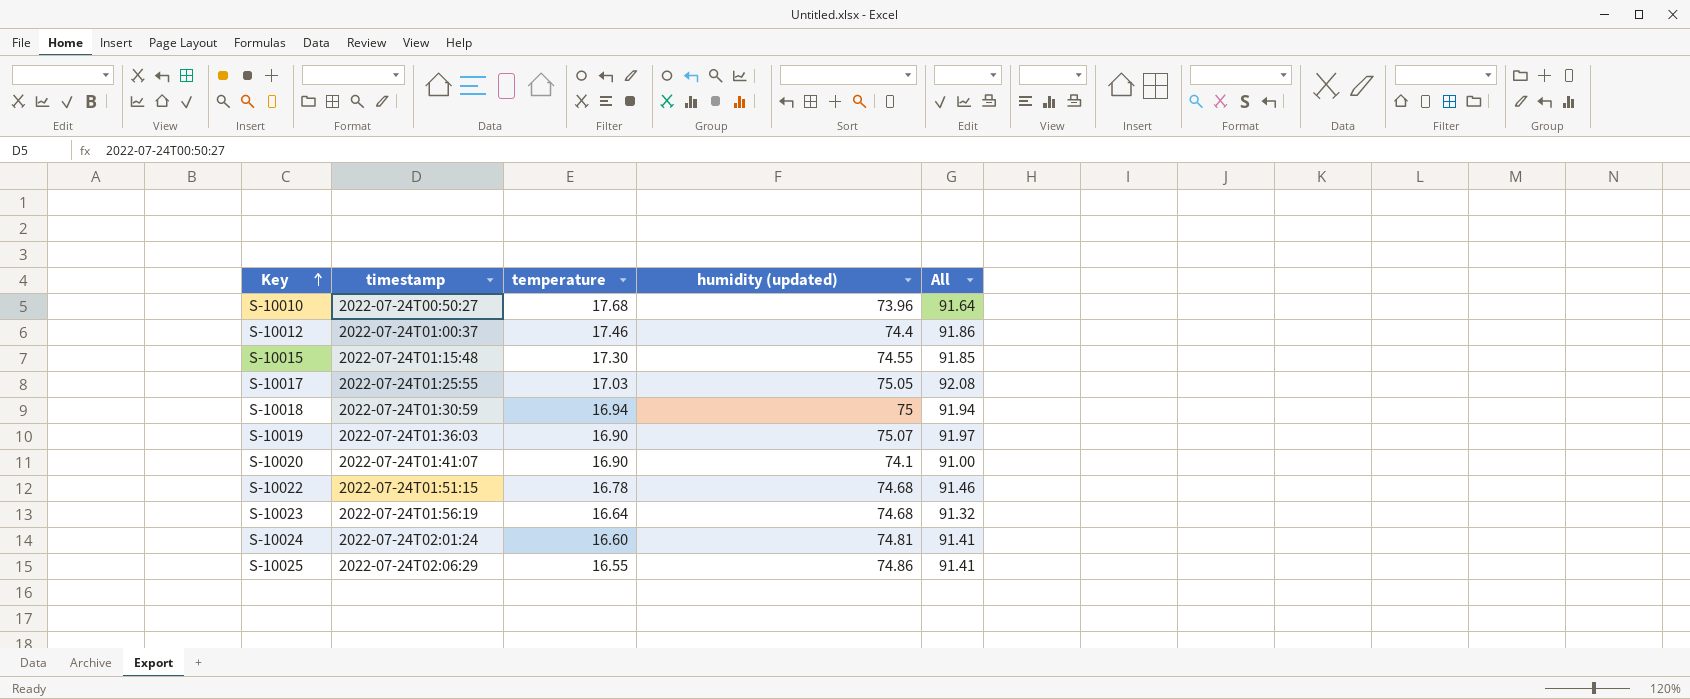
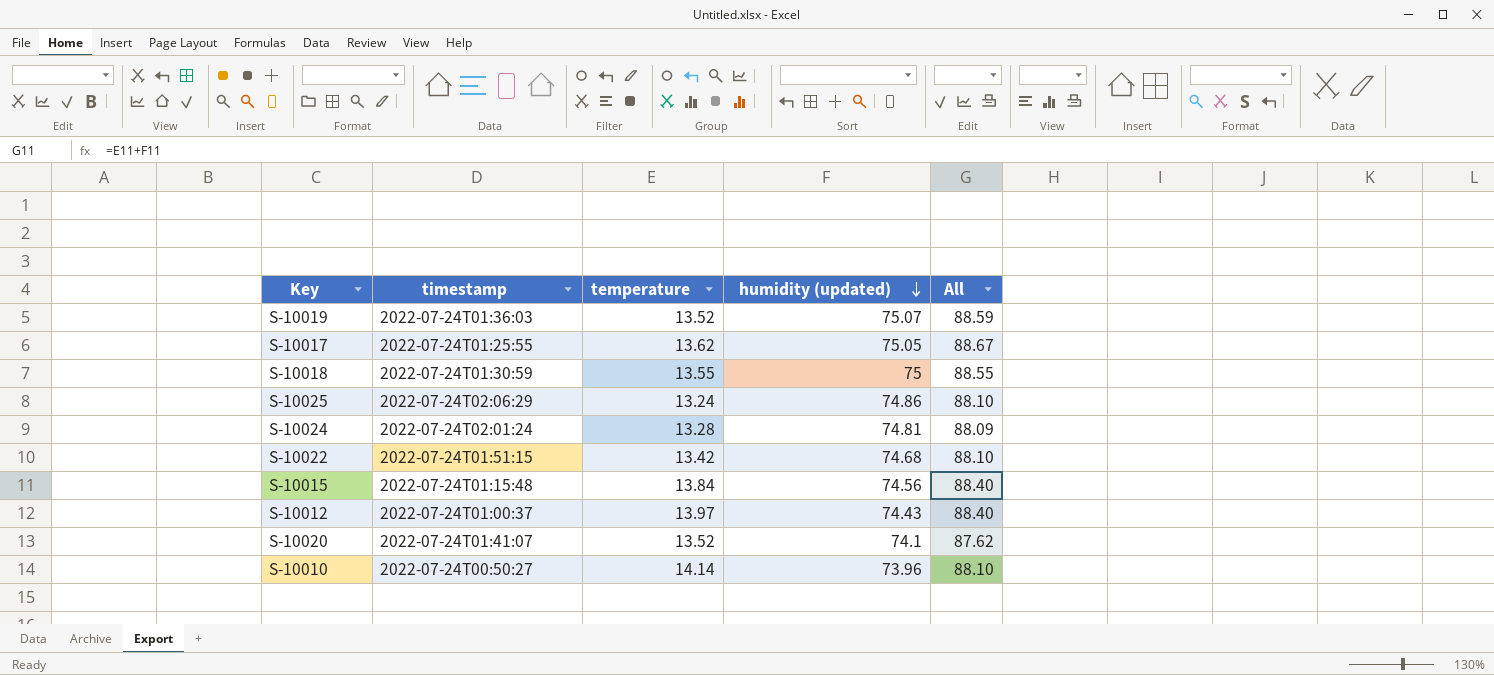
row order: Key ascending -> humidity (updated) descending
row S-10023: 2022-07-24T01:56:19 | 16.64 | 74.68 | 91.32 -> none
S-10019 | temperature: 16.90 -> 13.52
S-10019 | All: 91.97 -> 88.59
S-10017 | temperature: 17.03 -> 13.62
S-10017 | All: 92.08 -> 88.67
S-10018 | temperature: 16.94 -> 13.55
S-10018 | All: 91.94 -> 88.55
S-10025 | temperature: 16.55 -> 13.24
S-10025 | All: 91.41 -> 88.10
S-10024 | temperature: 16.60 -> 13.28
S-10024 | All: 91.41 -> 88.09
S-10022 | temperature: 16.78 -> 13.42
S-10022 | All: 91.46 -> 88.10
S-10015 | temperature: 17.30 -> 13.84
S-10015 | humidity (updated): 74.55 -> 74.56
S-10015 | All: 91.85 -> 88.40
S-10012 | temperature: 17.46 -> 13.97
S-10012 | humidity (updated): 74.4 -> 74.43
S-10012 | All: 91.86 -> 88.40
S-10020 | temperature: 16.90 -> 13.52
S-10020 | All: 91.00 -> 87.62
S-10010 | temperature: 17.68 -> 14.14
S-10010 | All: 91.64 -> 88.10

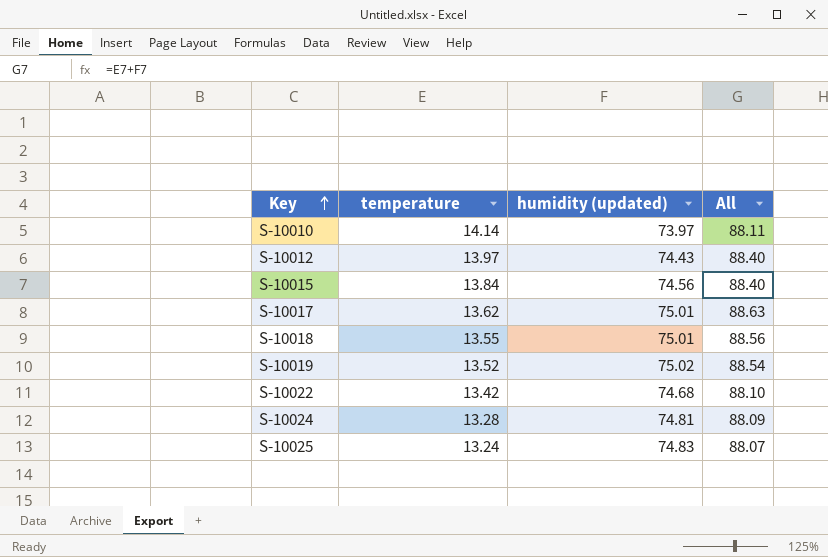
row order: humidity (updated) descending -> Key ascending
column timestamp | position: 2 -> none
row S-10020: 2022-07-24T01:41:07 | 13.52 | 74.1 | 87.62 -> none
S-10010 | humidity (updated): 73.96 -> 73.97
S-10010 | All: 88.10 -> 88.11
S-10017 | humidity (updated): 75.05 -> 75.01
S-10017 | All: 88.67 -> 88.63
S-10018 | humidity (updated): 75 -> 75.01
S-10018 | All: 88.55 -> 88.56
S-10019 | humidity (updated): 75.07 -> 75.02
S-10019 | All: 88.59 -> 88.54
S-10025 | humidity (updated): 74.86 -> 74.83
S-10025 | All: 88.10 -> 88.07

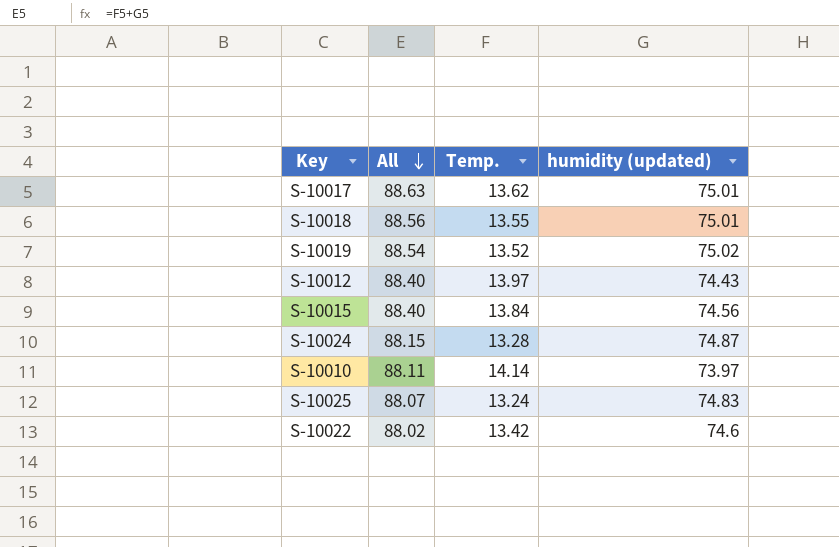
row order: Key ascending -> All descending
column All | position: 4 -> 2
column name: temperature -> Temp.
S-10024 | All: 88.09 -> 88.15
S-10024 | humidity (updated): 74.81 -> 74.87
S-10022 | All: 88.10 -> 88.02
S-10022 | humidity (updated): 74.68 -> 74.6

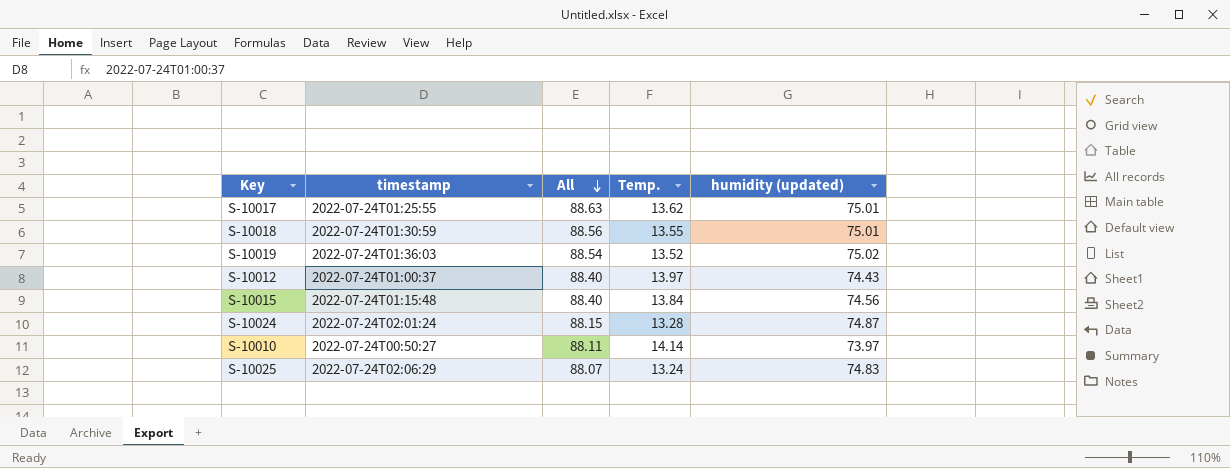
column timestamp | position: none -> 2
row S-10022: 88.02 | 13.42 | 74.6 -> none

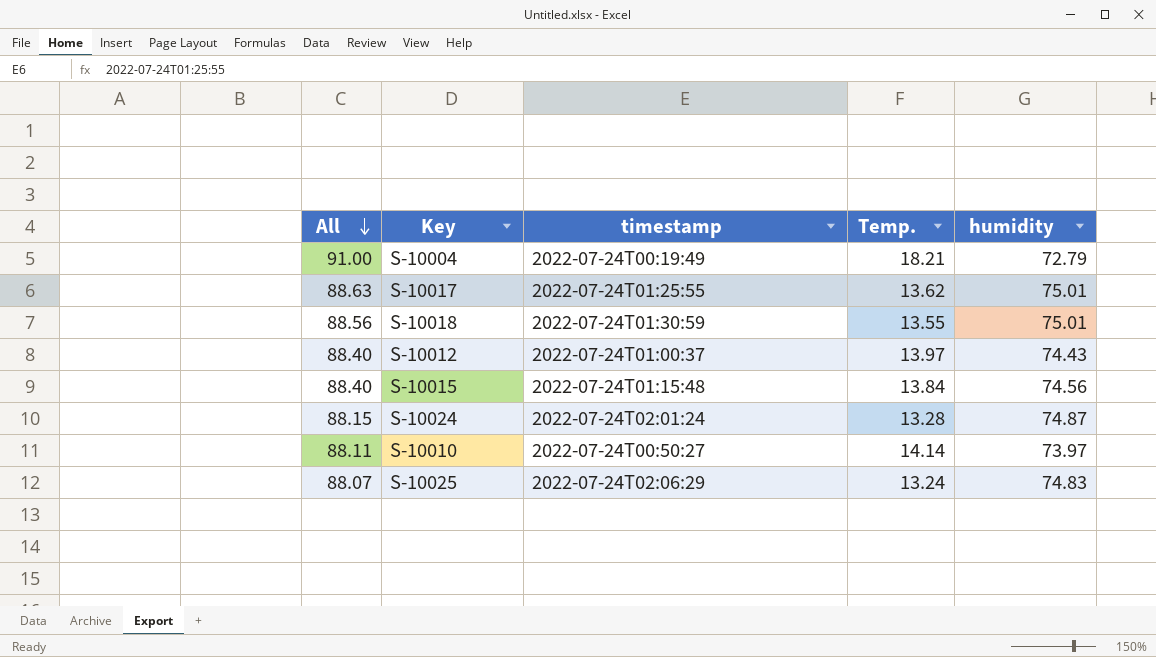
column All | position: 3 -> 1
column name: humidity (updated) -> humidity
row S-10019: 2022-07-24T01:36:03 | 88.54 | 13.52 | 75.02 -> none
row S-10004: none -> 91.00 | 2022-07-24T00:19:49 | 18.21 | 72.79

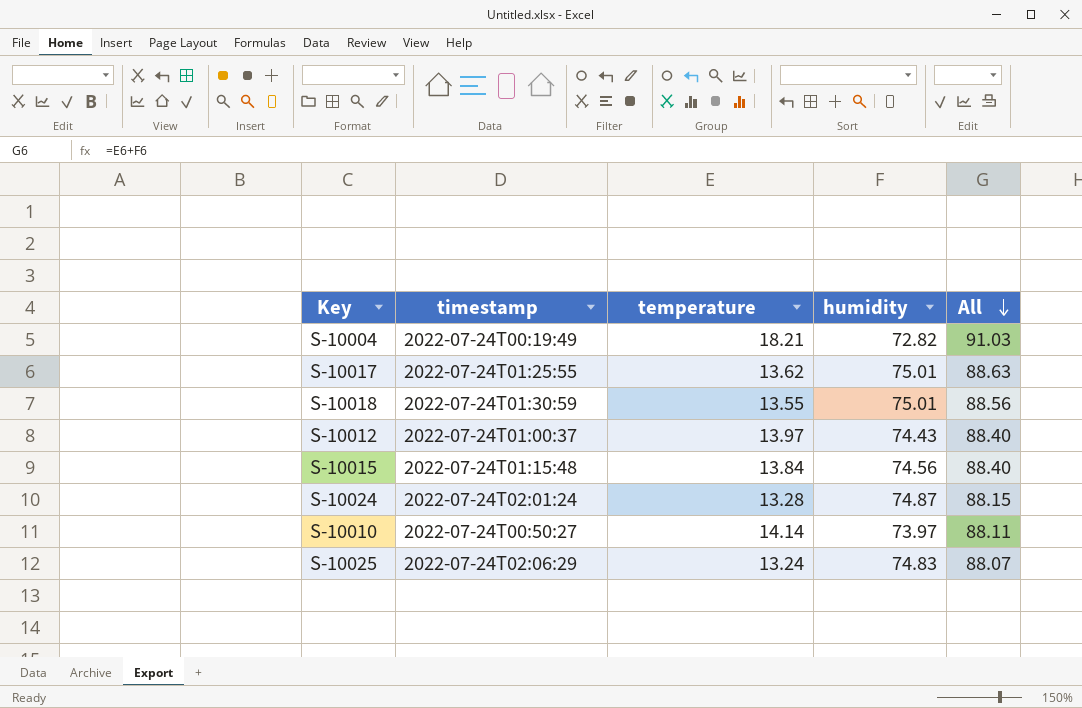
column name: Temp. -> temperature
column All | position: 1 -> 5
S-10004 | humidity: 72.79 -> 72.82
S-10004 | All: 91.00 -> 91.03

